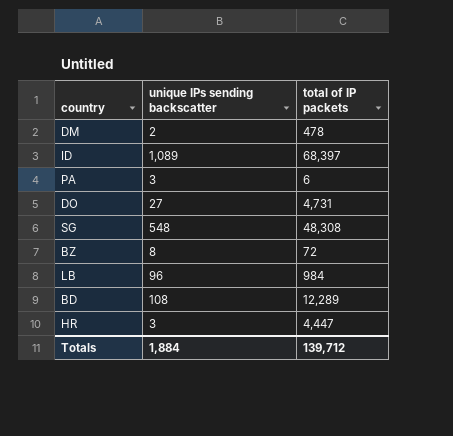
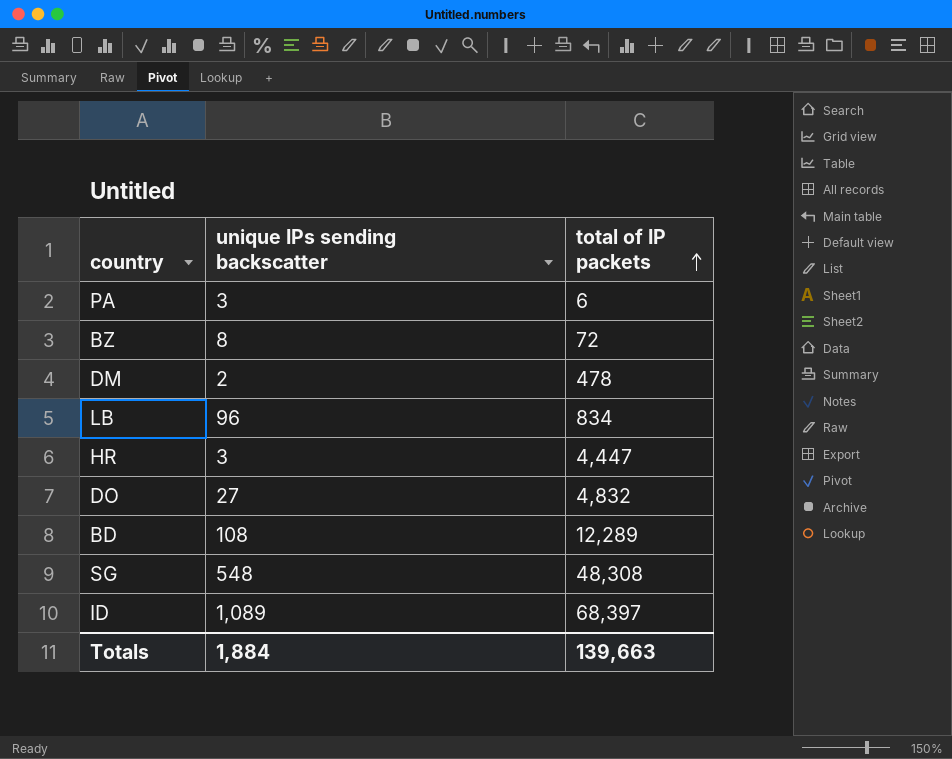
row order: none -> total of IP packets ascending
LB | total of IP packets: 984 -> 834
DO | total of IP packets: 4,731 -> 4,832
Totals | total of IP packets: 139,712 -> 139,663

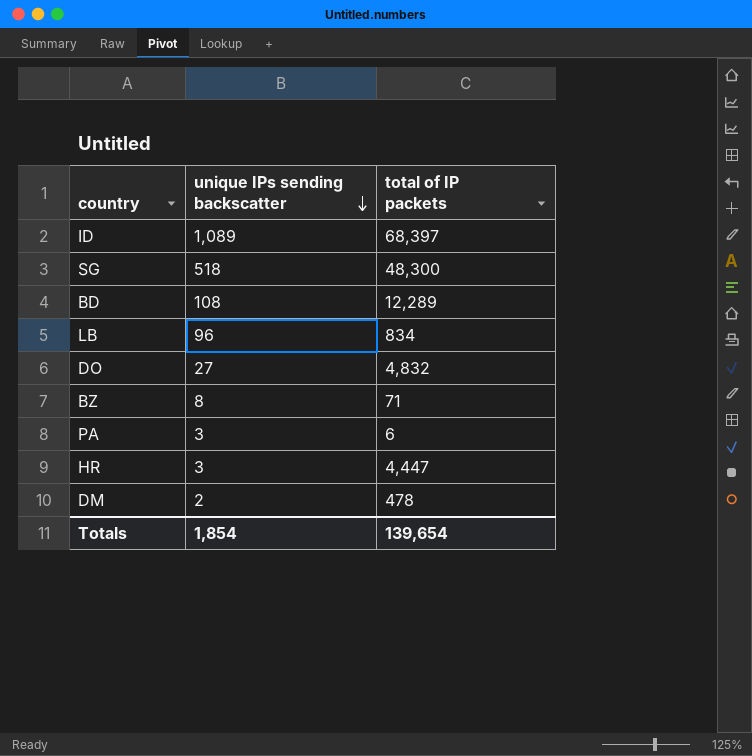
row order: total of IP packets ascending -> unique IPs sending backscatter descending
SG | unique IPs sending backscatter: 548 -> 518
SG | total of IP packets: 48,308 -> 48,300
BZ | total of IP packets: 72 -> 71
Totals | unique IPs sending backscatter: 1,884 -> 1,854
Totals | total of IP packets: 139,663 -> 139,654

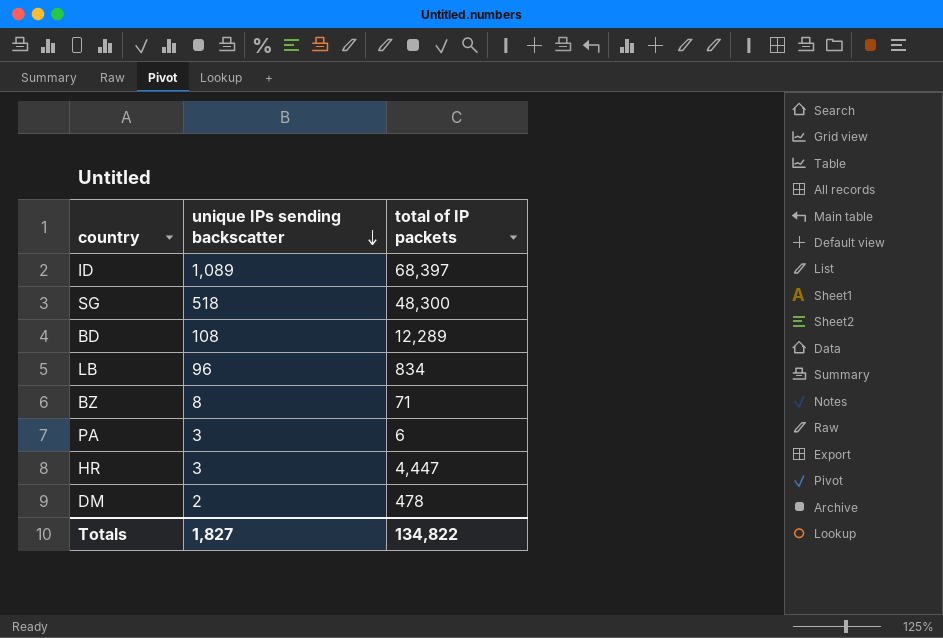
row DO: 27 | 4,832 -> none
Totals | unique IPs sending backscatter: 1,854 -> 1,827
Totals | total of IP packets: 139,654 -> 134,822

